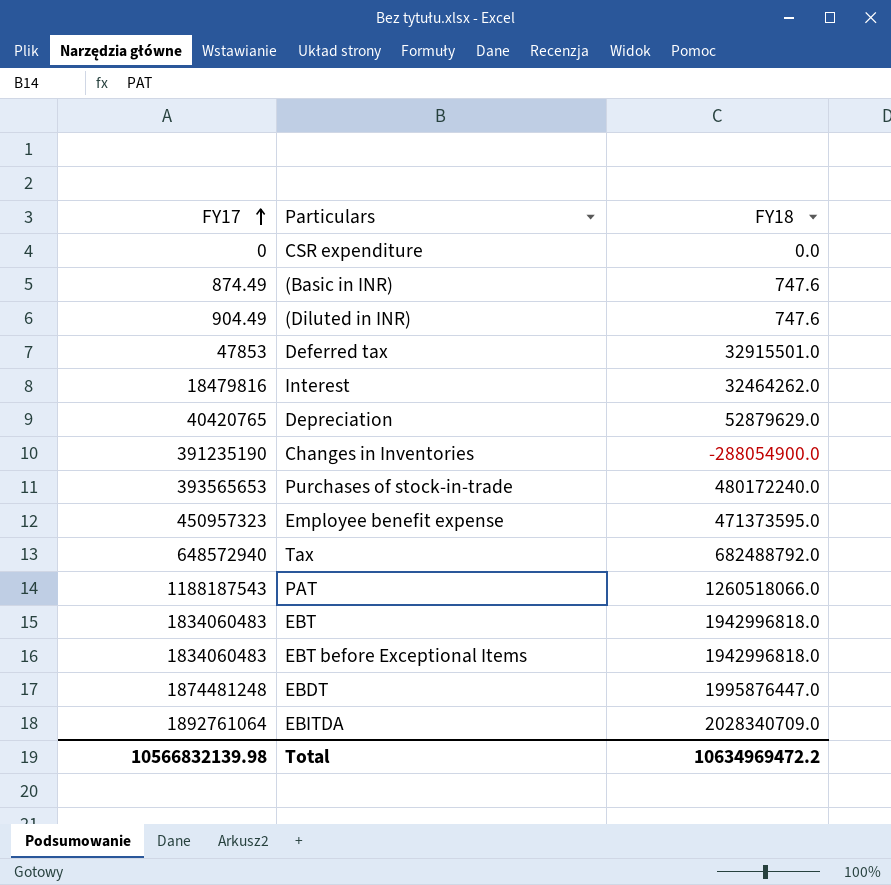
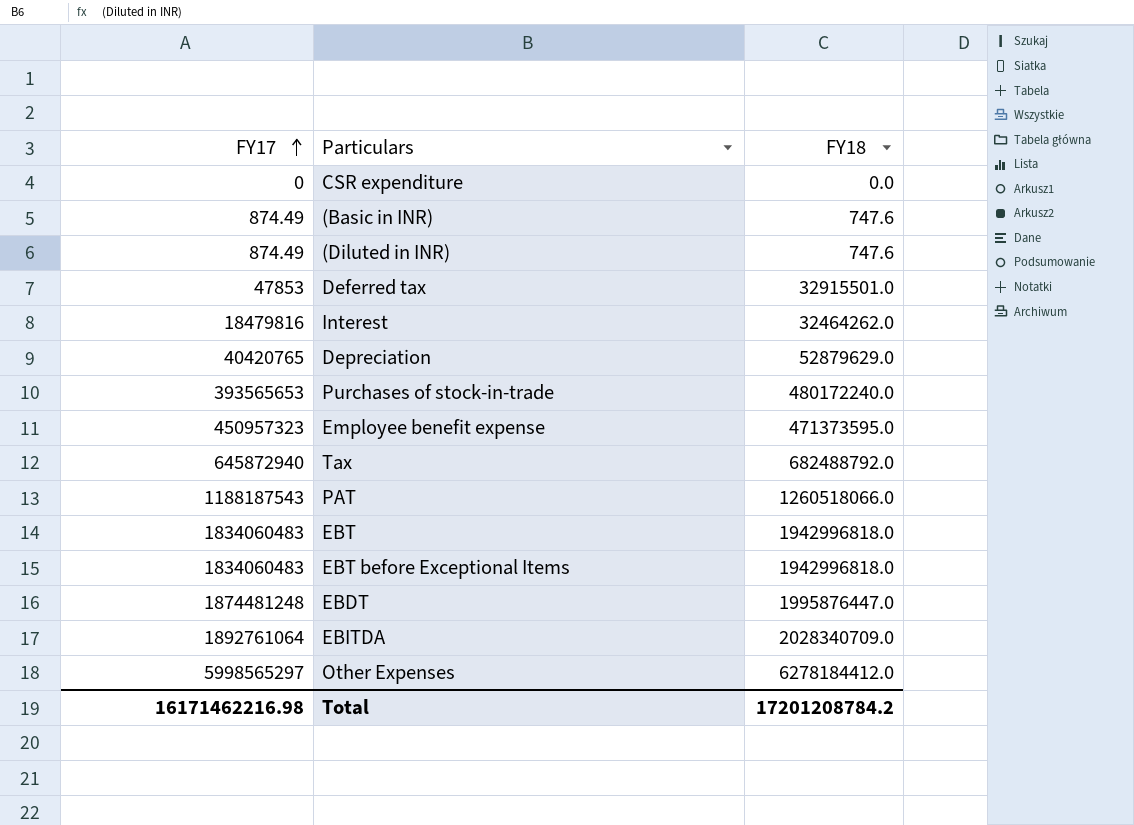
row Changes in Inventories: 391235190 | -288054900.0 -> none
(Diluted in INR) | FY17: 904.49 -> 874.49
Tax | FY17: 648572940 -> 645872940
row Other Expenses: none -> 5998565297 | 6278184412.0
Total | FY17: 10566832139.98 -> 16171462216.98
Total | FY18: 10634969472.2 -> 17201208784.2

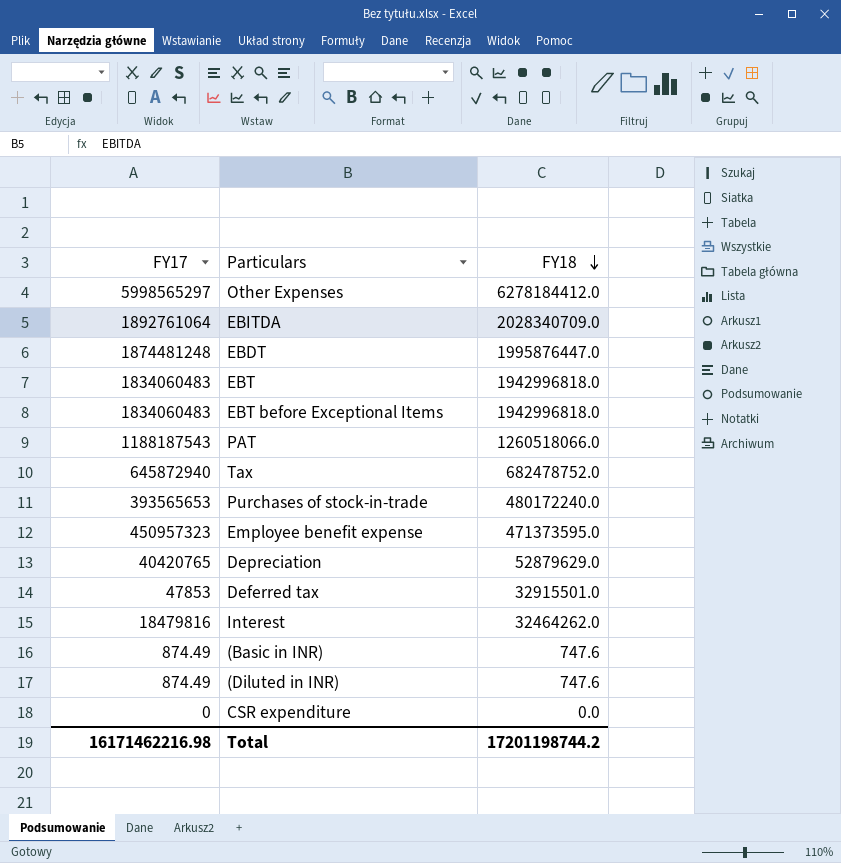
row order: FY17 ascending -> FY18 descending
Tax | FY18: 682488792.0 -> 682478752.0
Total | FY18: 17201208784.2 -> 17201198744.2

